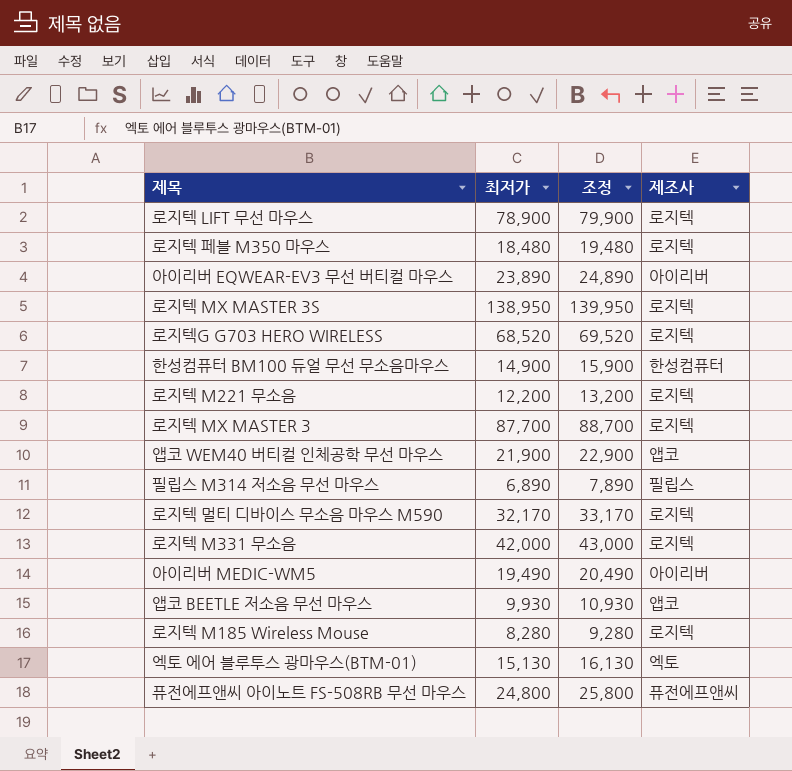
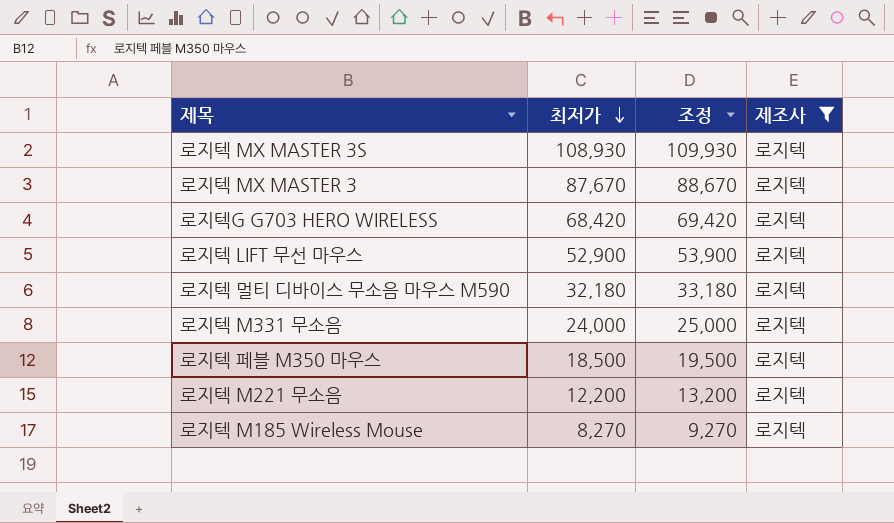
filter: none -> 제조사 = 로지텍
row order: none -> 최저가 descending
로지텍 MX MASTER 3S | 최저가: 138,950 -> 108,930
로지텍 MX MASTER 3S | 조정: 139,950 -> 109,930
로지텍 MX MASTER 3 | 최저가: 87,700 -> 87,670
로지텍 MX MASTER 3 | 조정: 88,700 -> 88,670
로지텍G G703 HERO WIRELESS | 최저가: 68,520 -> 68,420
로지텍G G703 HERO WIRELESS | 조정: 69,520 -> 69,420
로지텍 LIFT 무선 마우스 | 최저가: 78,900 -> 52,900
로지텍 LIFT 무선 마우스 | 조정: 79,900 -> 53,900
로지텍 멀티 디바이스 무소음 마우스 M590 | 최저가: 32,170 -> 32,180
로지텍 멀티 디바이스 무소음 마우스 M590 | 조정: 33,170 -> 33,180
로지텍 M331 무소음 | 최저가: 42,000 -> 24,000
로지텍 M331 무소음 | 조정: 43,000 -> 25,000
로지텍 페블 M350 마우스 | 최저가: 18,480 -> 18,500
로지텍 페블 M350 마우스 | 조정: 19,480 -> 19,500
로지텍 M185 Wireless Mouse | 최저가: 8,280 -> 8,270
로지텍 M185 Wireless Mouse | 조정: 9,280 -> 9,270

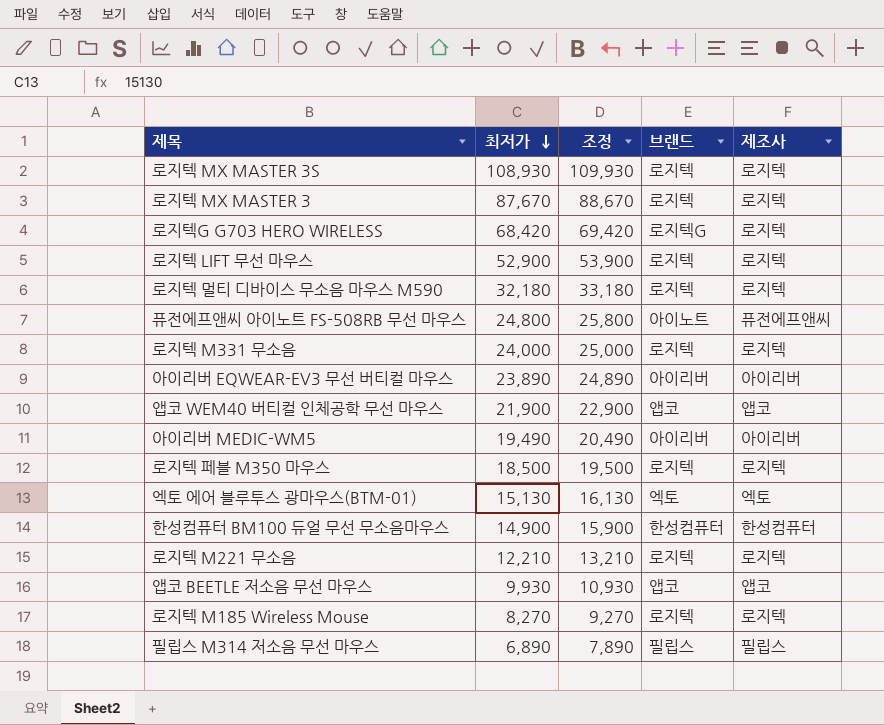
filter: 제조사 = 로지텍 -> none
column 브랜드 | position: none -> 4
로지텍 M221 무소음 | 최저가: 12,200 -> 12,210
로지텍 M221 무소음 | 조정: 13,200 -> 13,210

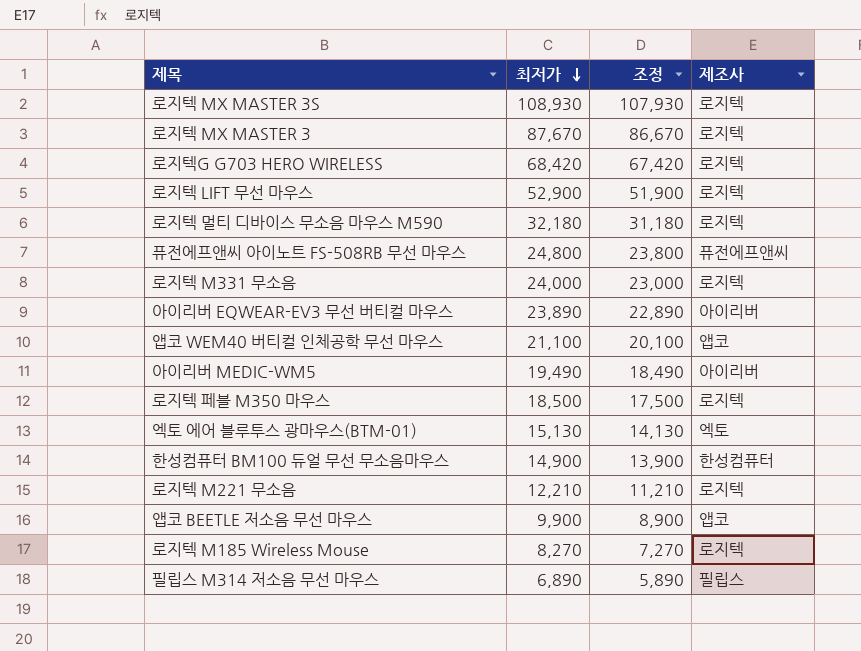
column 브랜드 | position: 4 -> none
column 조정 | formula: [최저가] + 1000 -> [최저가] - 1000
앱코 WEM40 버티컬 인체공학 무선 마우스 | 최저가: 21,900 -> 21,100
앱코 BEETLE 저소음 무선 마우스 | 최저가: 9,930 -> 9,900

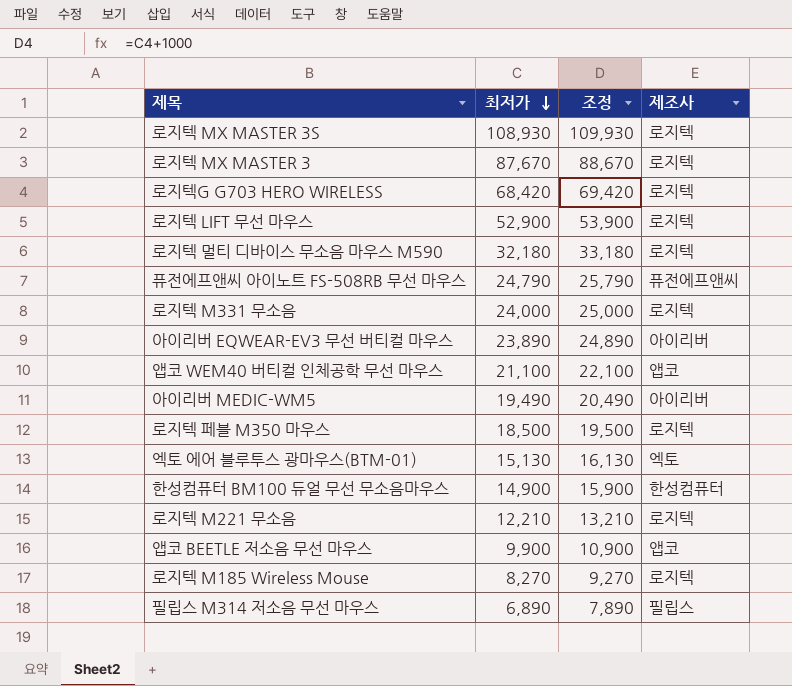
column 조정 | formula: [최저가] - 1000 -> [최저가] + 1000
퓨전에프앤씨 아이노트 FS-508RB 무선 마우스 | 최저가: 24,800 -> 24,790

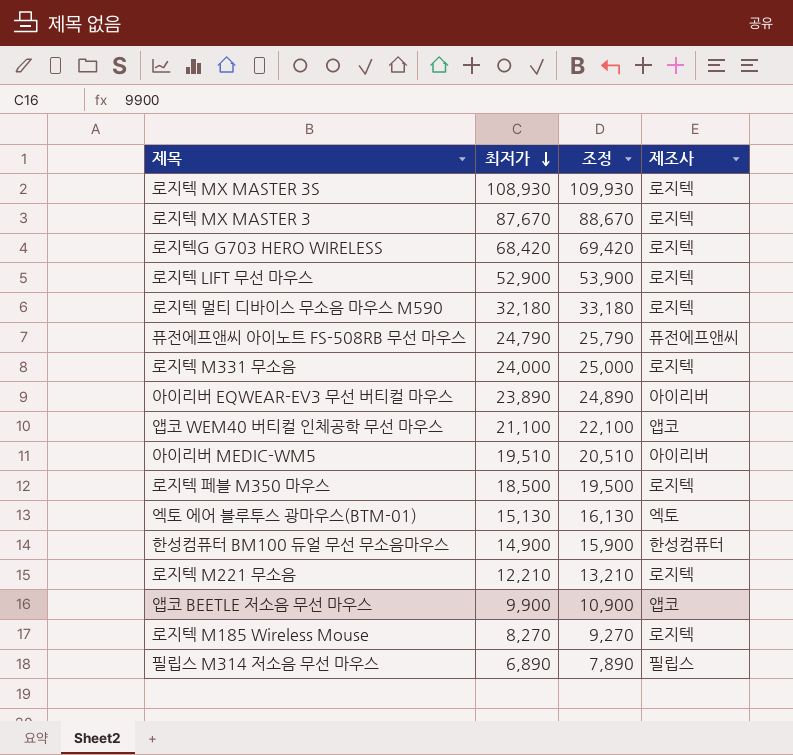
아이리버 MEDIC-WM5 | 최저가: 19,490 -> 19,510
아이리버 MEDIC-WM5 | 조정: 20,490 -> 20,510

